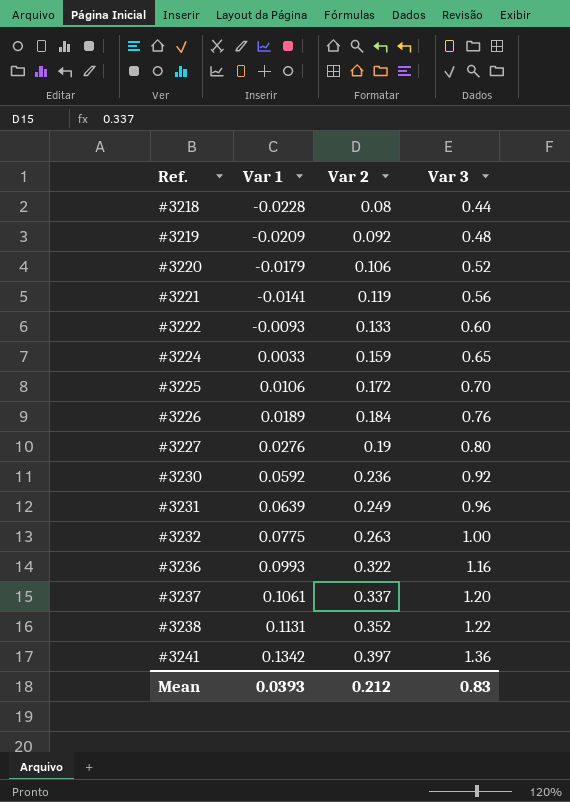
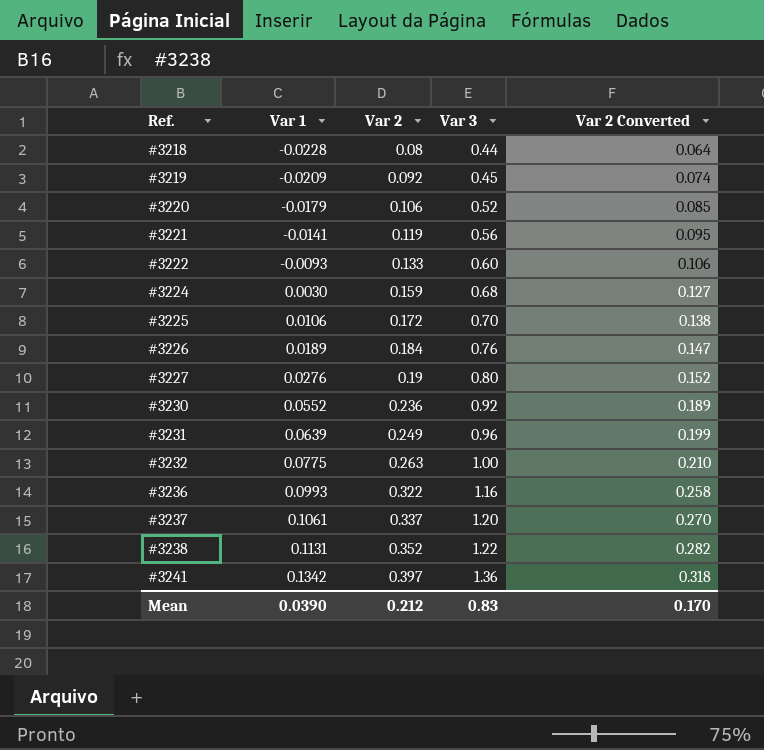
column Var 2 Converted | formula: none -> [Var 2] * 0.8
#3219 | Var 3: 0.48 -> 0.45
#3224 | Var 1: 0.0033 -> 0.0030
#3224 | Var 3: 0.65 -> 0.68
#3230 | Var 1: 0.0592 -> 0.0552
Mean | Var 1: 0.0393 -> 0.0390

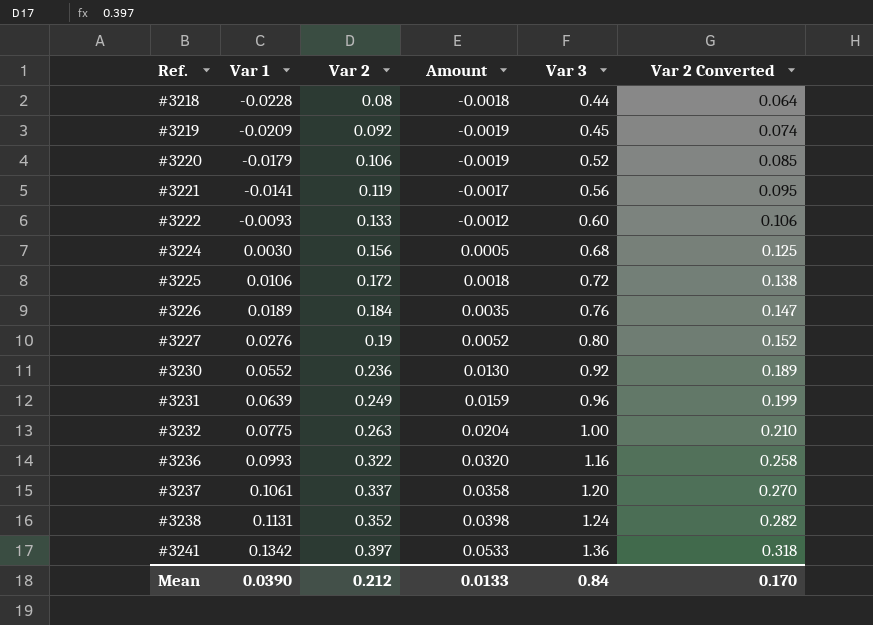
column Amount | formula: none -> [Var 1] * [Var 2]
#3224 | Var 2: 0.159 -> 0.156
#3224 | Var 2 Converted: 0.127 -> 0.125
#3225 | Var 3: 0.70 -> 0.72
#3238 | Var 3: 1.22 -> 1.24
Mean | Var 3: 0.83 -> 0.84

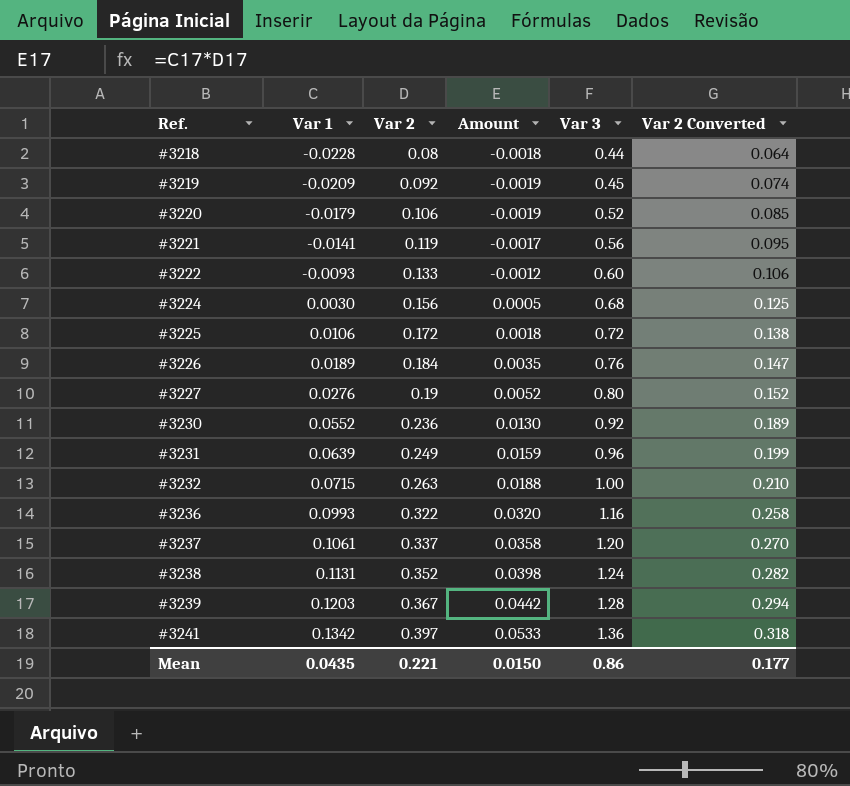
#3232 | Var 1: 0.0775 -> 0.0715
#3232 | Amount: 0.0204 -> 0.0188
row #3239: none -> 0.1203 | 0.367 | 0.0442 | 1.28 | 0.294
Mean | Var 1: 0.0390 -> 0.0435
Mean | Var 2: 0.212 -> 0.221
Mean | Amount: 0.0133 -> 0.0150
Mean | Var 3: 0.84 -> 0.86
Mean | Var 2 Converted: 0.170 -> 0.177

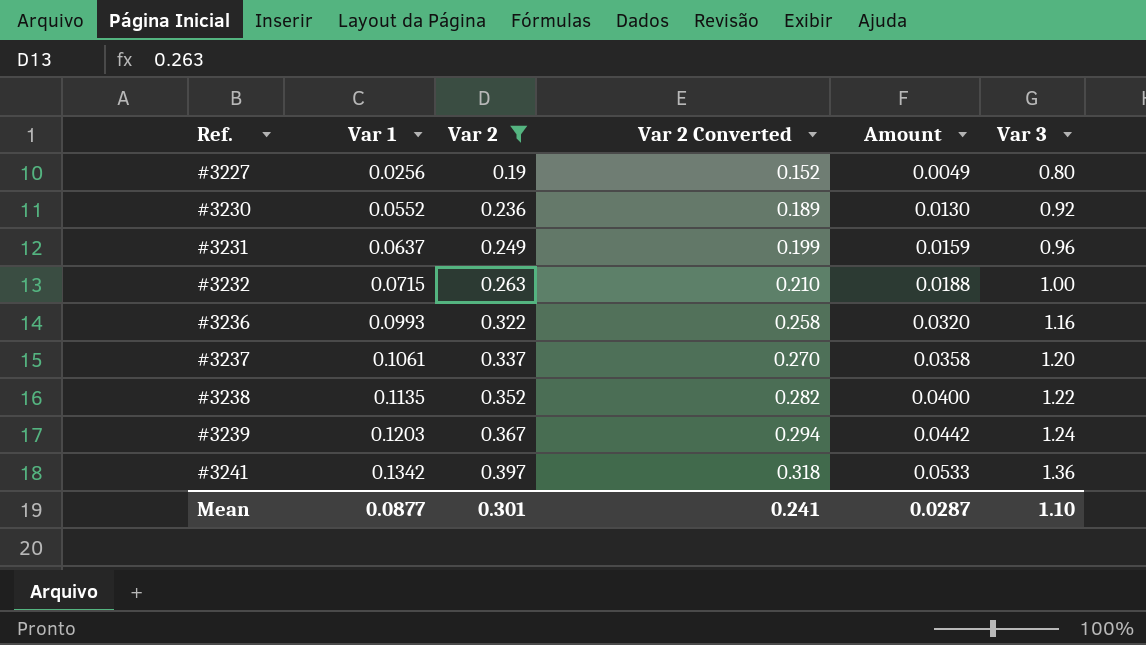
filter: none -> Var 2 >= 0.19
column Var 2 Converted | position: 6 -> 4
#3227 | Var 1: 0.0276 -> 0.0256
#3227 | Amount: 0.0052 -> 0.0049
#3231 | Var 1: 0.0639 -> 0.0637
#3238 | Var 1: 0.1131 -> 0.1135
#3238 | Amount: 0.0398 -> 0.0400
#3238 | Var 3: 1.24 -> 1.22
#3239 | Var 3: 1.28 -> 1.24
Mean | Var 1: 0.0435 -> 0.0877
Mean | Var 2: 0.221 -> 0.301
Mean | Var 2 Converted: 0.177 -> 0.241
Mean | Amount: 0.0150 -> 0.0287
Mean | Var 3: 0.86 -> 1.10

